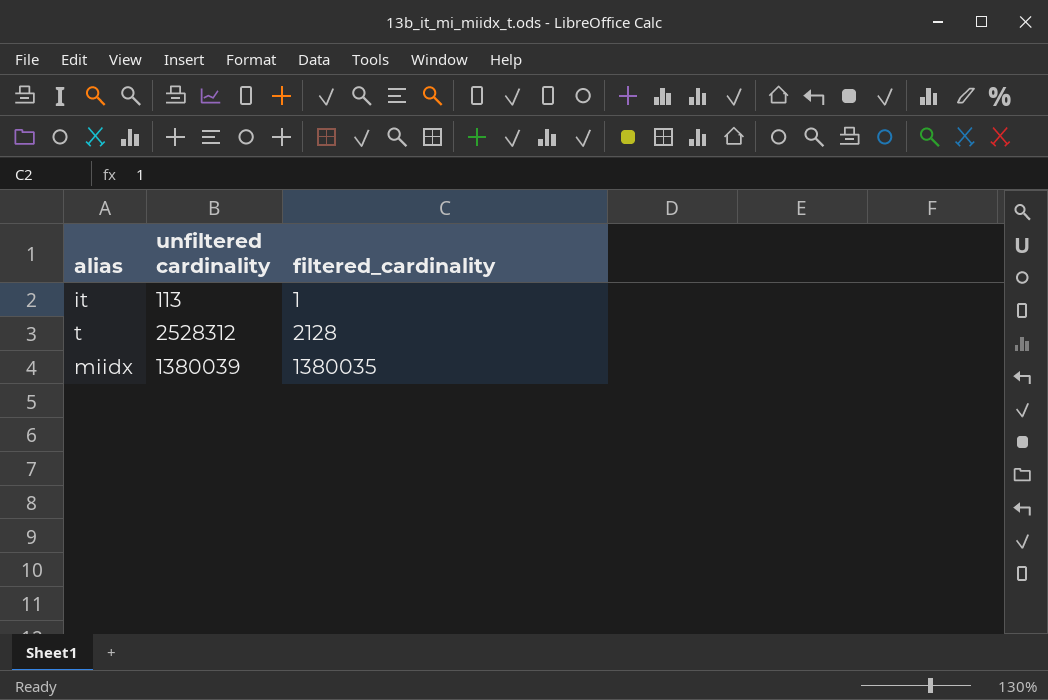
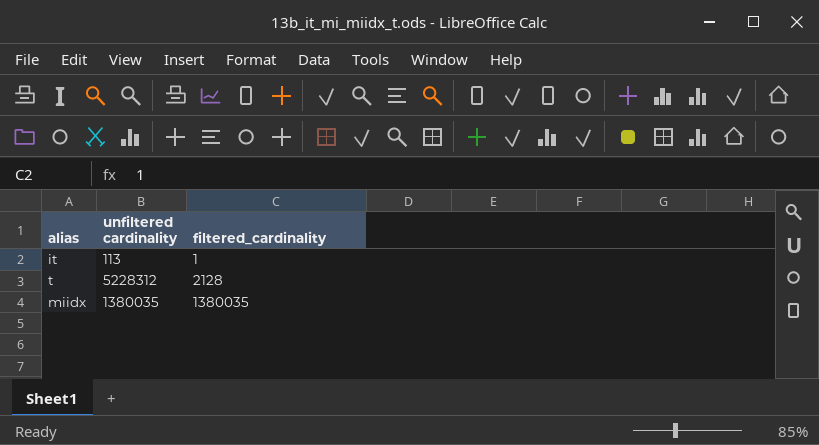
t | unfiltered cardinality: 2528312 -> 5228312
miidx | unfiltered cardinality: 1380039 -> 1380035

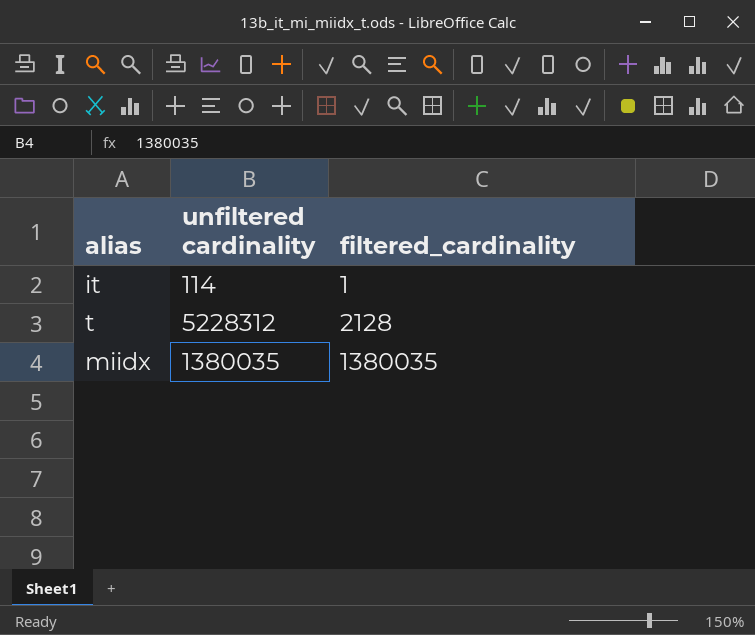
it | unfiltered cardinality: 113 -> 114

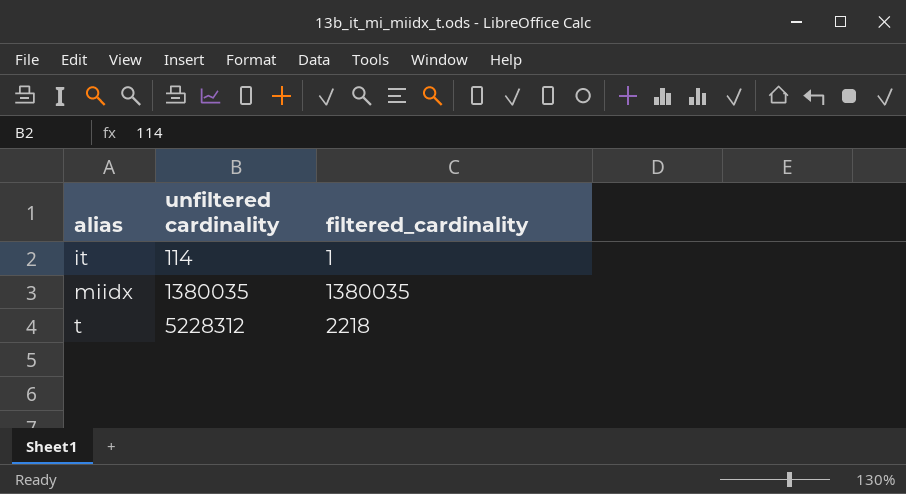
row order: filtered_cardinality ascending -> alias ascending
t | filtered_cardinality: 2128 -> 2218

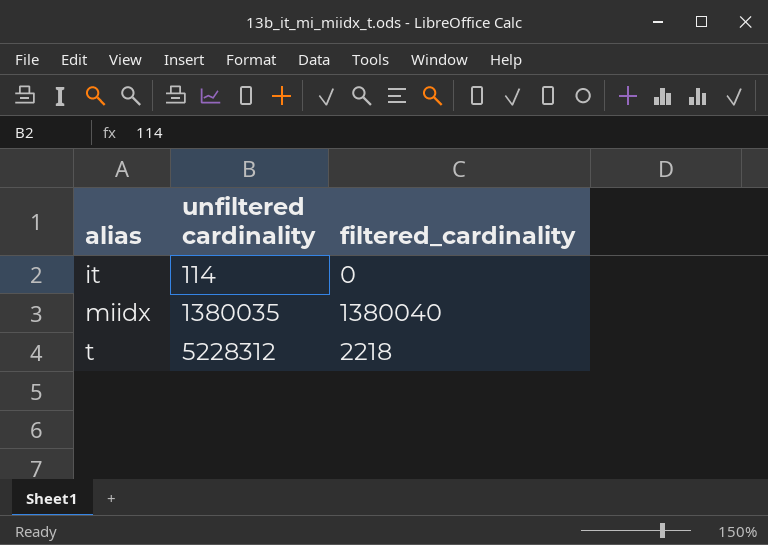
it | filtered_cardinality: 1 -> 0
miidx | filtered_cardinality: 1380035 -> 1380040

